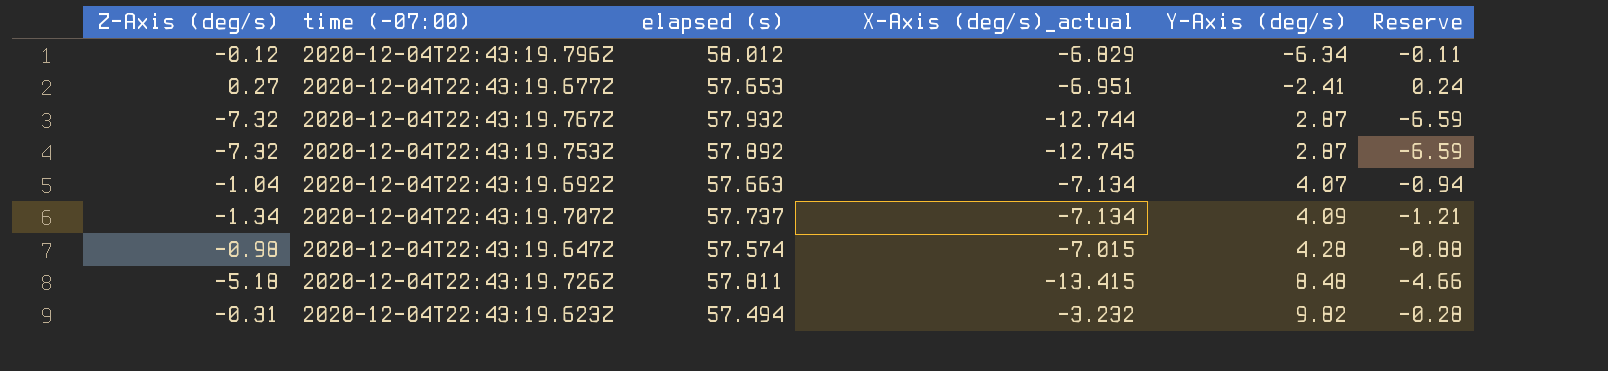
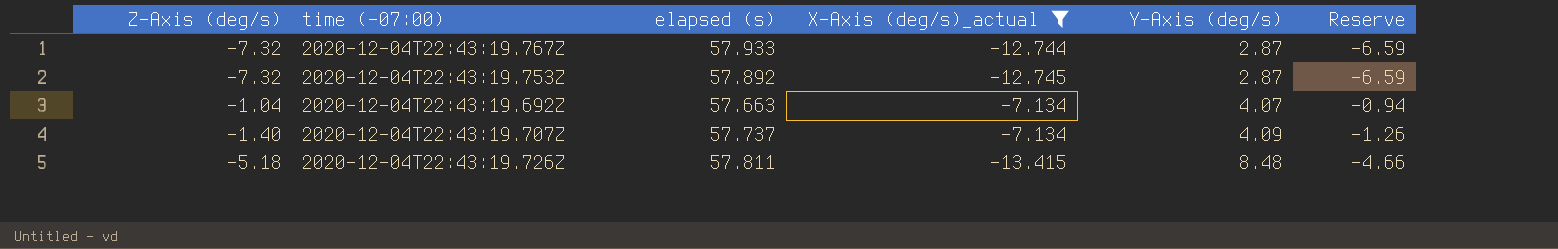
filter: none -> X-Axis (deg/s)_actual <= -7.134
2020-12-04T22:43:19.767Z | elapsed (s): 57.932 -> 57.933
2020-12-04T22:43:19.707Z | Z-Axis (deg/s): -1.34 -> -1.40
2020-12-04T22:43:19.707Z | Reserve: -1.21 -> -1.26

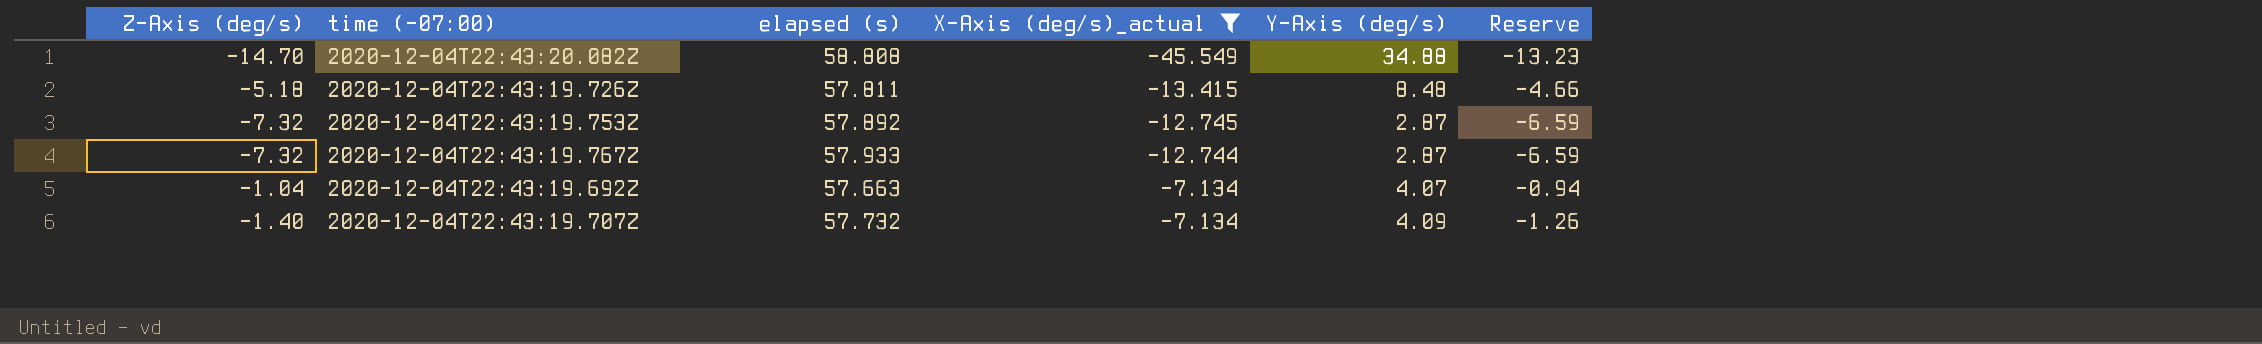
row order: Y-Axis (deg/s) ascending -> X-Axis (deg/s)_actual ascending
row 2020-12-04T22:43:20.082Z: none -> -14.70 | 58.808 | -45.549 | 34.88 | -13.23
2020-12-04T22:43:19.707Z | elapsed (s): 57.737 -> 57.732

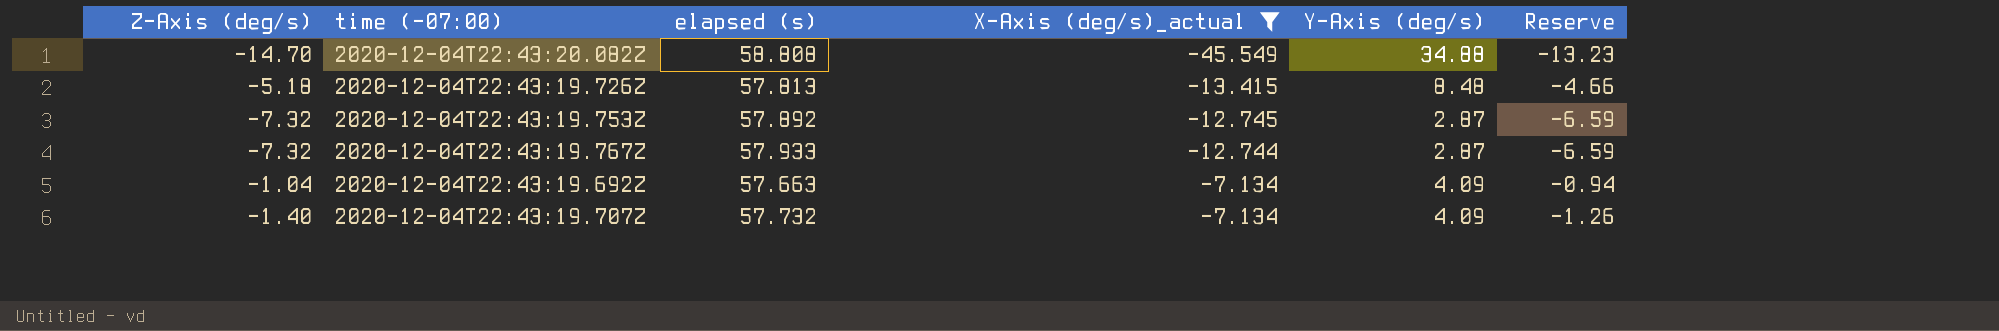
2020-12-04T22:43:19.726Z | elapsed (s): 57.811 -> 57.813
2020-12-04T22:43:19.692Z | Y-Axis (deg/s): 4.07 -> 4.09

